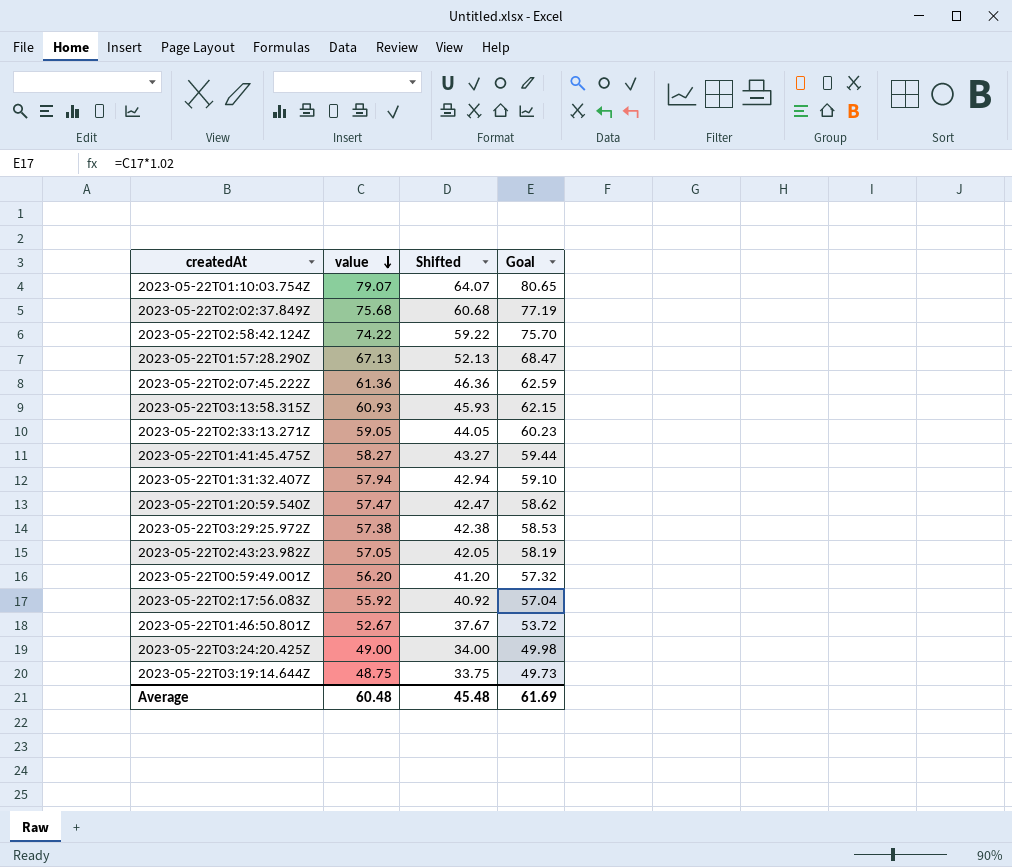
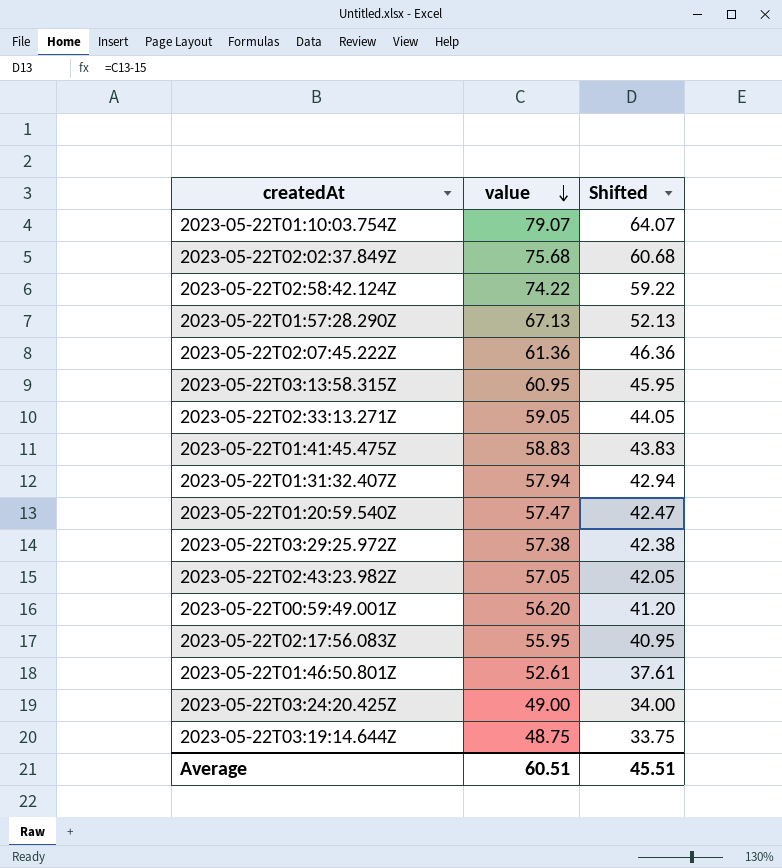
column Goal | formula: [value] * 1.02 -> none
2023-05-22T03:13:58.315Z | value: 60.93 -> 60.95
2023-05-22T03:13:58.315Z | Shifted: 45.93 -> 45.95
2023-05-22T01:41:45.475Z | value: 58.27 -> 58.83
2023-05-22T01:41:45.475Z | Shifted: 43.27 -> 43.83
2023-05-22T02:17:56.083Z | value: 55.92 -> 55.95
2023-05-22T02:17:56.083Z | Shifted: 40.92 -> 40.95
2023-05-22T01:46:50.801Z | value: 52.67 -> 52.61
2023-05-22T01:46:50.801Z | Shifted: 37.67 -> 37.61
Average | value: 60.48 -> 60.51
Average | Shifted: 45.48 -> 45.51

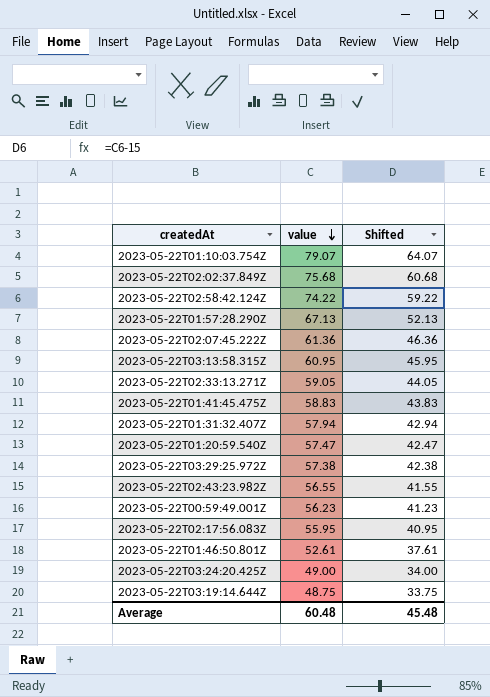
2023-05-22T02:43:23.982Z | value: 57.05 -> 56.55
2023-05-22T02:43:23.982Z | Shifted: 42.05 -> 41.55
2023-05-22T00:59:49.001Z | value: 56.20 -> 56.23
2023-05-22T00:59:49.001Z | Shifted: 41.20 -> 41.23
Average | value: 60.51 -> 60.48
Average | Shifted: 45.51 -> 45.48

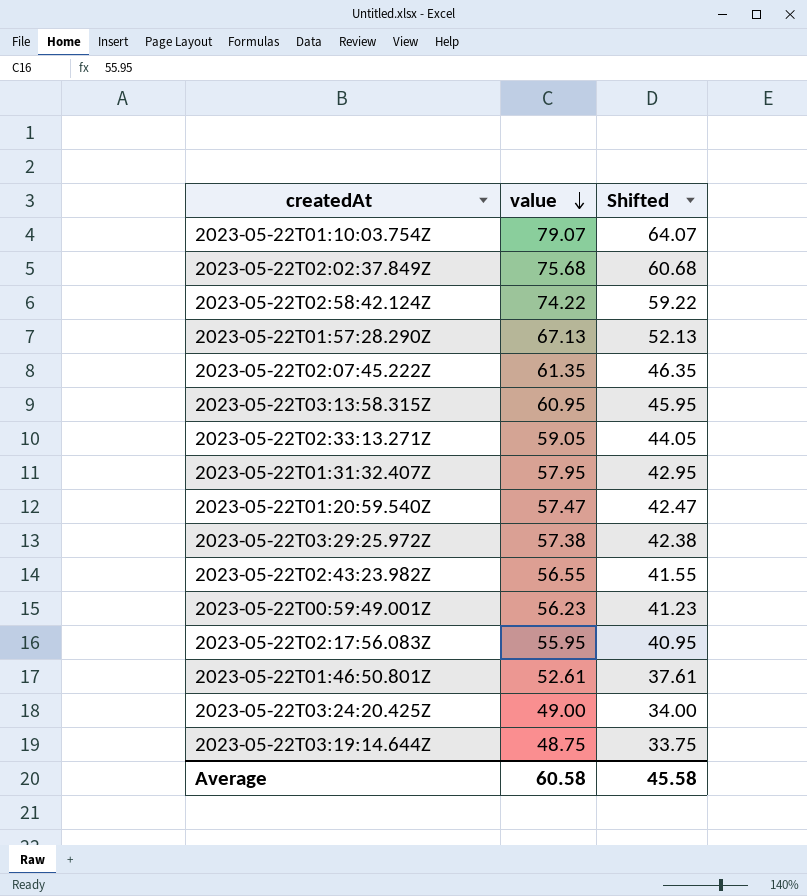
row 2023-05-22T01:41:45.475Z: 58.83 | 43.83 -> none
2023-05-22T02:07:45.222Z | value: 61.36 -> 61.35
2023-05-22T02:07:45.222Z | Shifted: 46.36 -> 46.35
2023-05-22T01:31:32.407Z | value: 57.94 -> 57.95
2023-05-22T01:31:32.407Z | Shifted: 42.94 -> 42.95
Average | value: 60.48 -> 60.58
Average | Shifted: 45.48 -> 45.58

